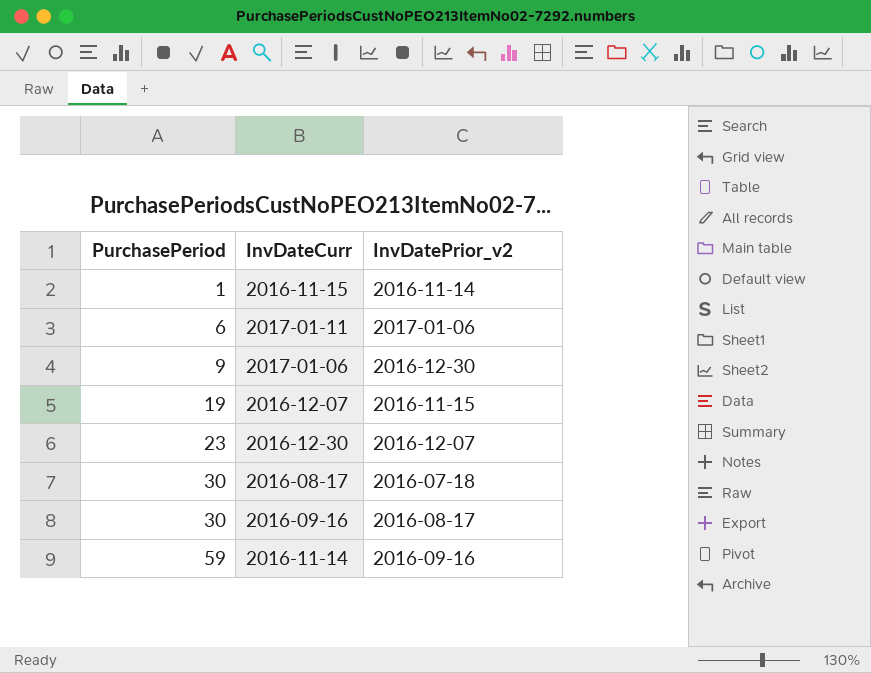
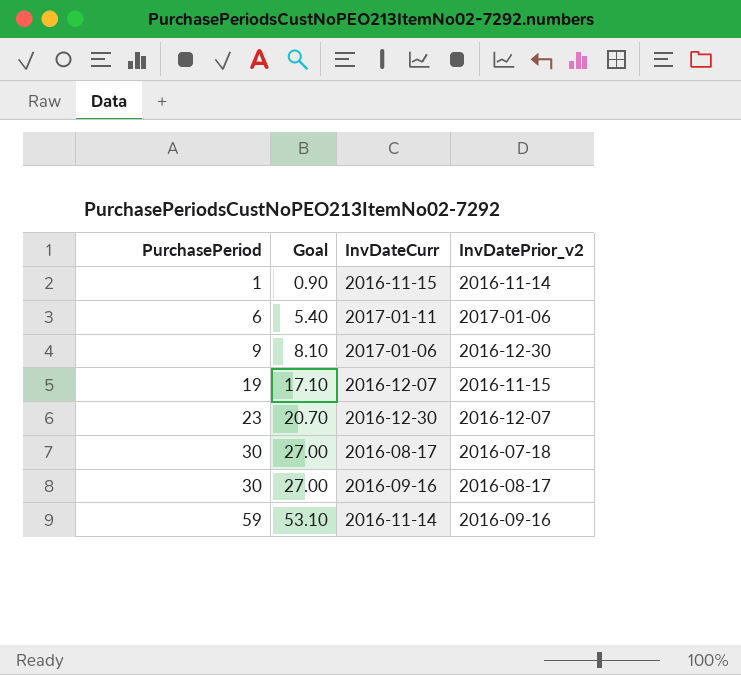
column Goal | formula: none -> [PurchasePeriod] * 0.9

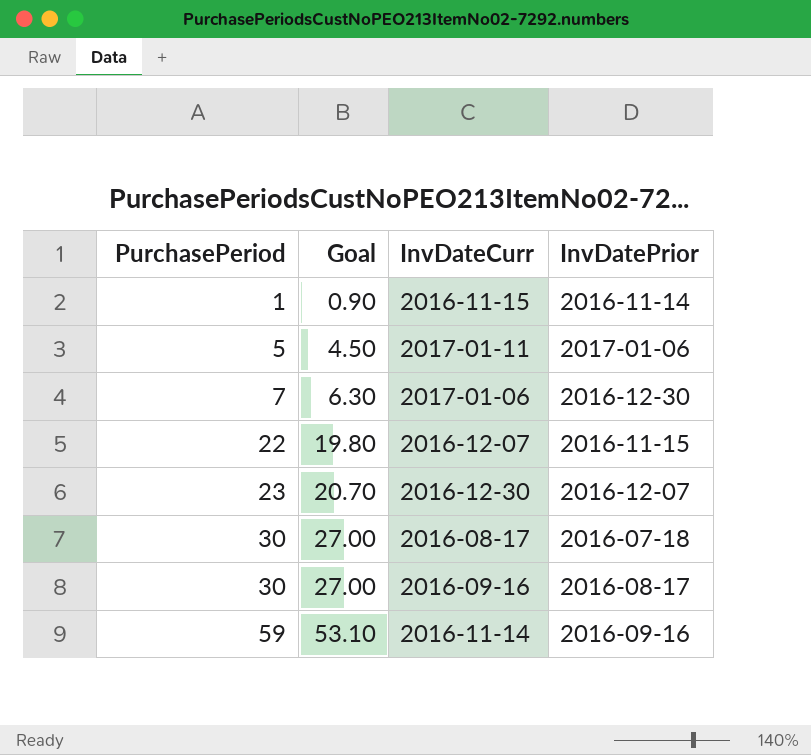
column name: InvDatePrior_v2 -> InvDatePrior
2017-01-11 | PurchasePeriod: 6 -> 5
2017-01-11 | Goal: 5.40 -> 4.50
2017-01-06 | PurchasePeriod: 9 -> 7
2017-01-06 | Goal: 8.10 -> 6.30
2016-12-07 | PurchasePeriod: 19 -> 22
2016-12-07 | Goal: 17.10 -> 19.80

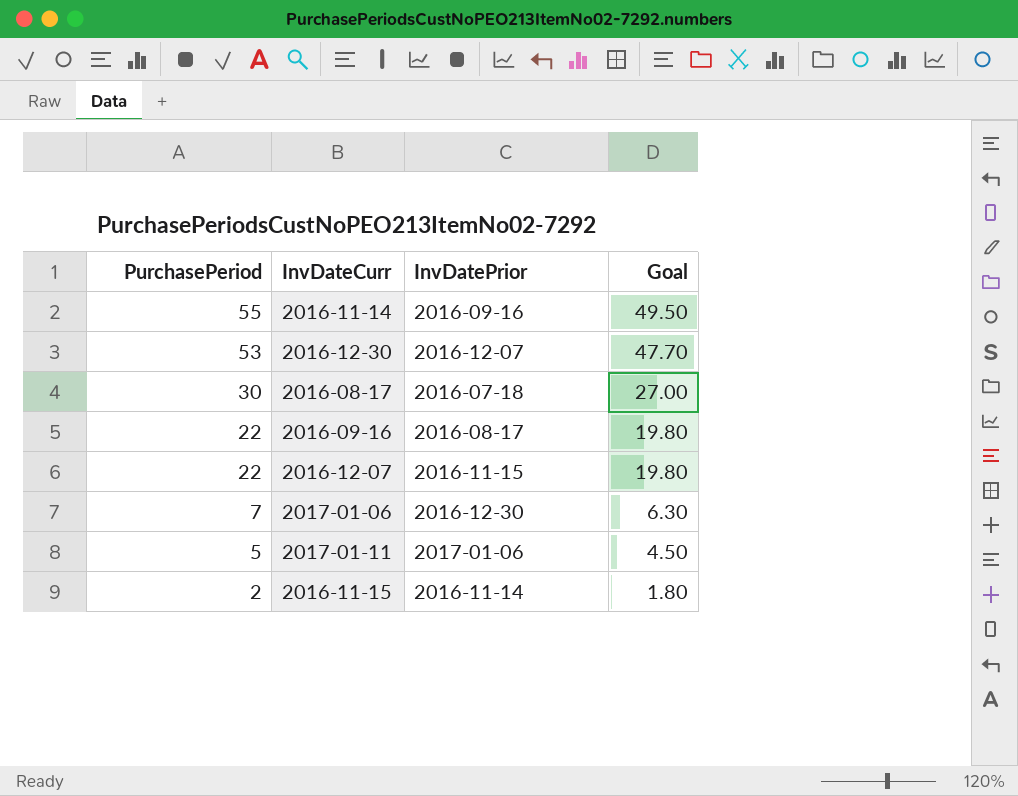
row order: PurchasePeriod ascending -> PurchasePeriod descending
column Goal | position: 2 -> 4
2016-11-14 | PurchasePeriod: 59 -> 55
2016-11-14 | Goal: 53.10 -> 49.50
2016-12-30 | PurchasePeriod: 23 -> 53
2016-12-30 | Goal: 20.70 -> 47.70
2016-09-16 | PurchasePeriod: 30 -> 22
2016-09-16 | Goal: 27.00 -> 19.80
2016-11-15 | PurchasePeriod: 1 -> 2
2016-11-15 | Goal: 0.90 -> 1.80

